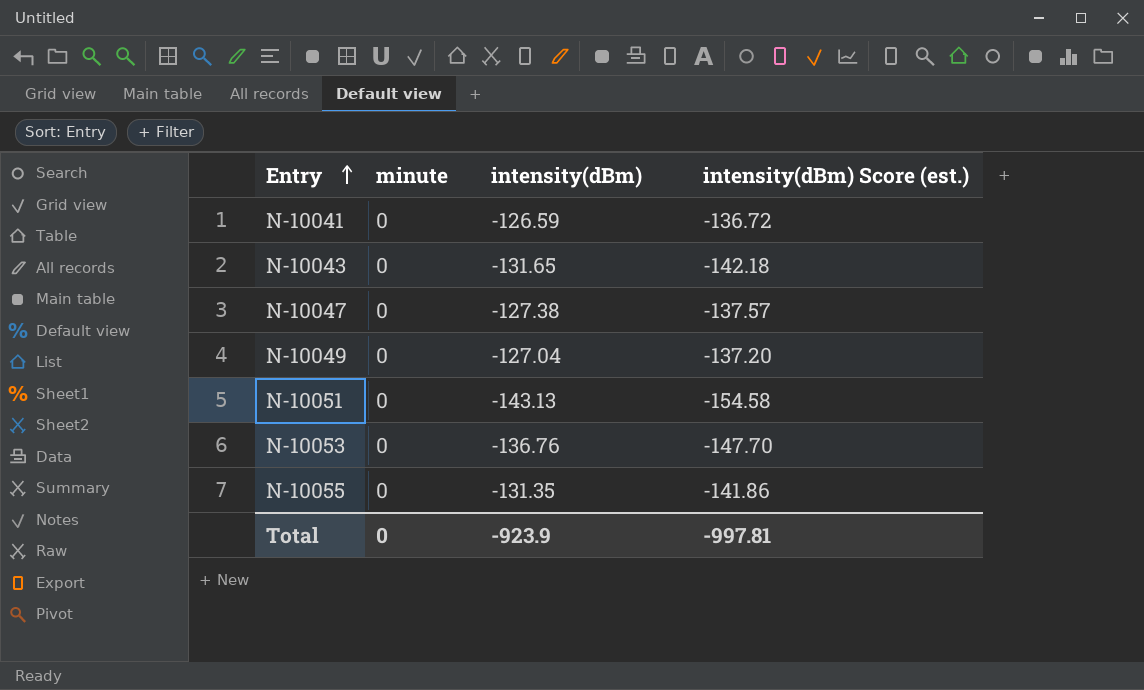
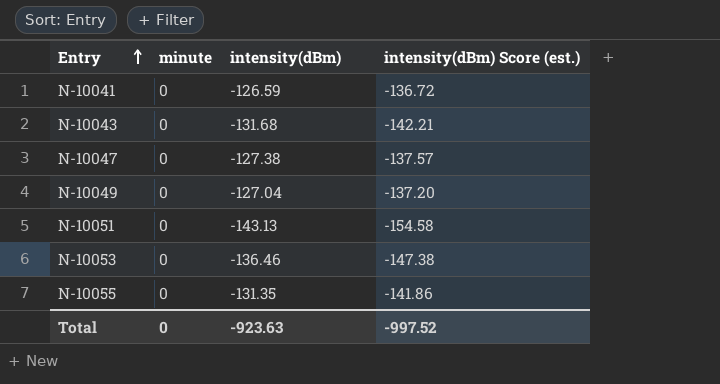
N-10043 | intensity(dBm): -131.65 -> -131.68
N-10043 | intensity(dBm) Score (est.): -142.18 -> -142.21
N-10053 | intensity(dBm): -136.76 -> -136.46
N-10053 | intensity(dBm) Score (est.): -147.70 -> -147.38
Total | intensity(dBm): -923.9 -> -923.63
Total | intensity(dBm) Score (est.): -997.81 -> -997.52

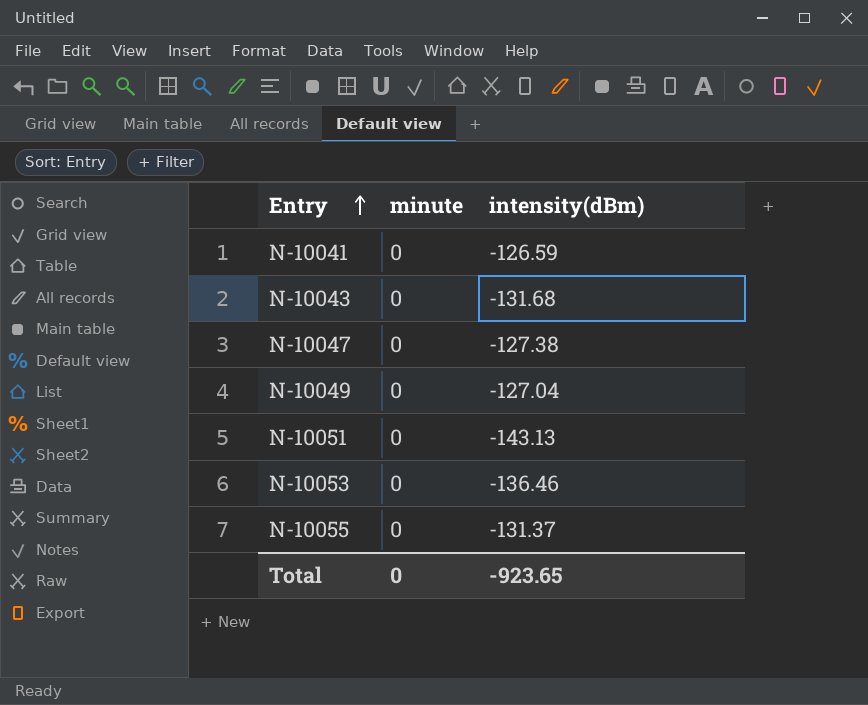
column intensity(dBm) Score (est.) | formula: [intensity(dBm)] * 1.08 -> none
N-10055 | intensity(dBm): -131.35 -> -131.37
Total | intensity(dBm): -923.63 -> -923.65

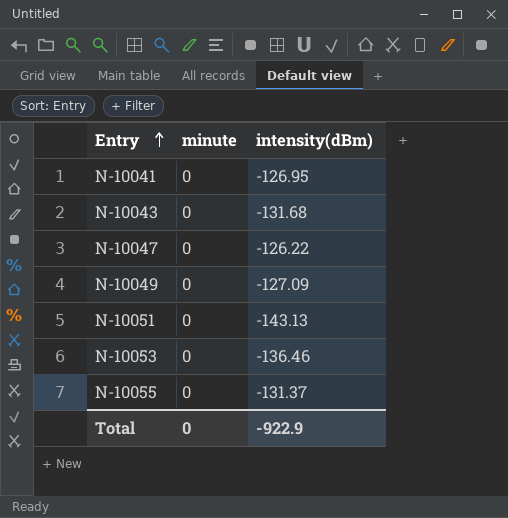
N-10041 | intensity(dBm): -126.59 -> -126.95
N-10047 | intensity(dBm): -127.38 -> -126.22
N-10049 | intensity(dBm): -127.04 -> -127.09
Total | intensity(dBm): -923.65 -> -922.9

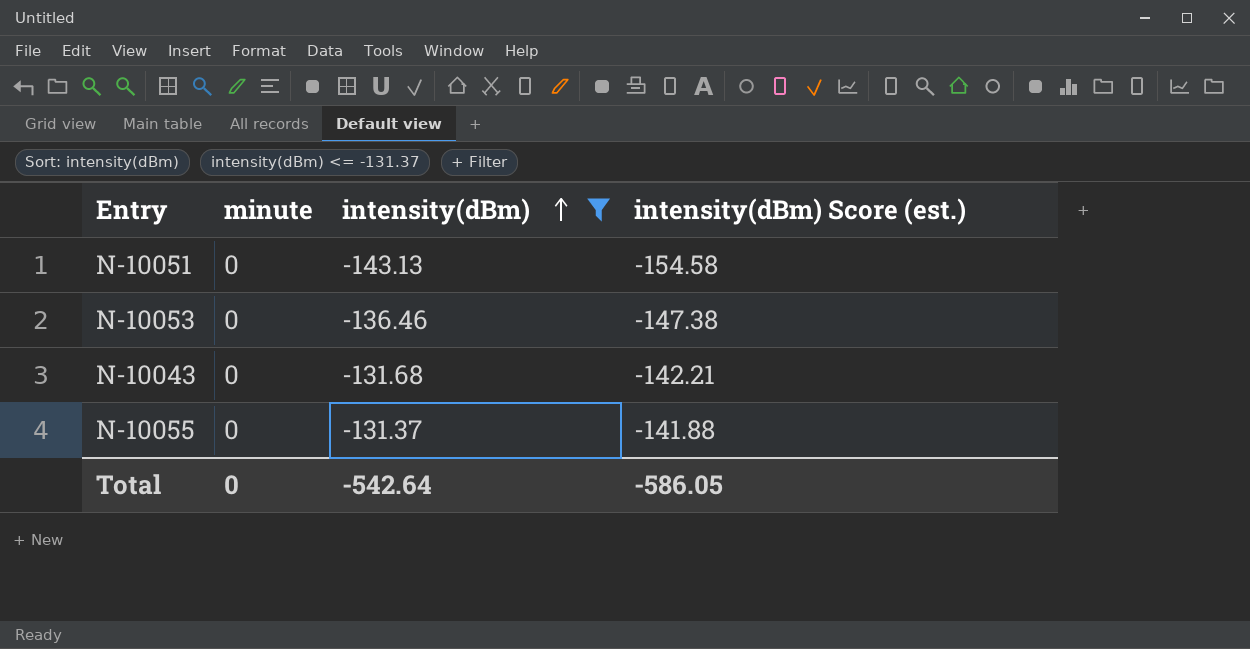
filter: none -> intensity(dBm) <= -131.37
row order: Entry ascending -> intensity(dBm) ascending
column intensity(dBm) Score (est.) | formula: none -> [intensity(dBm)] * 1.08
Total | intensity(dBm): -922.9 -> -542.64

